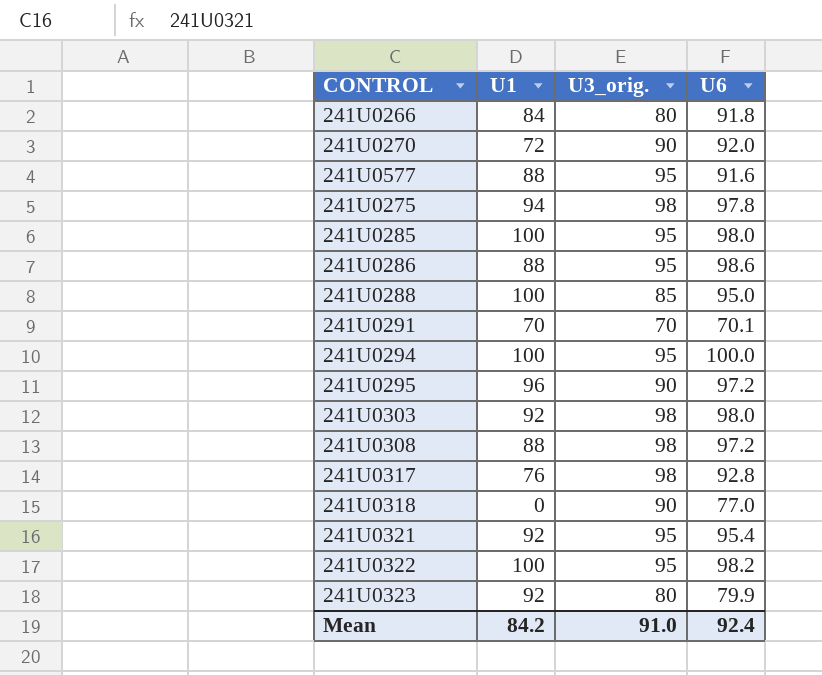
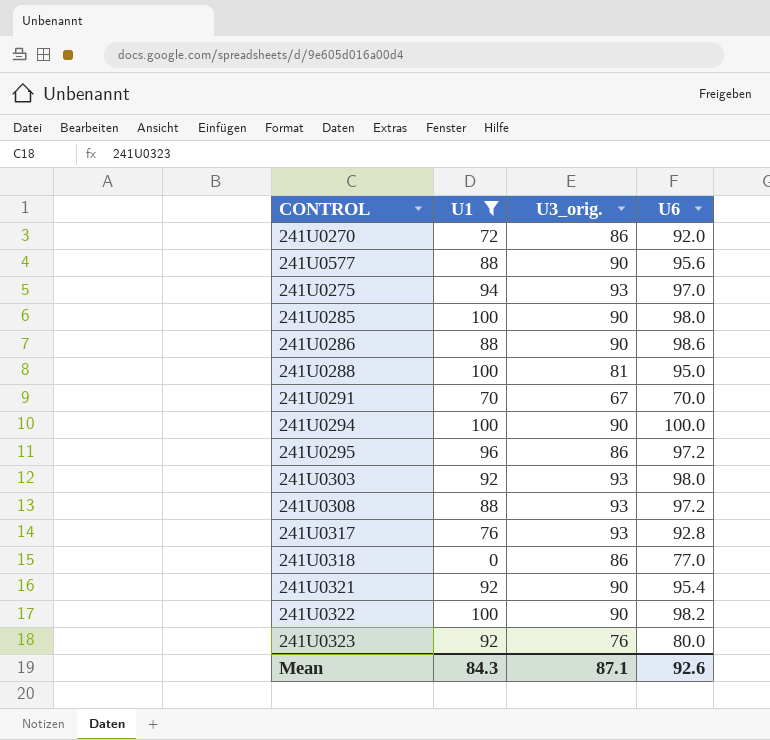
filter: none -> U1 != 84
241U0270 | U3_orig.: 90 -> 86
241U0577 | U3_orig.: 95 -> 90
241U0577 | U6: 91.6 -> 95.6
241U0275 | U3_orig.: 98 -> 93
241U0275 | U6: 97.8 -> 97.0
241U0285 | U3_orig.: 95 -> 90
241U0286 | U3_orig.: 95 -> 90
241U0288 | U3_orig.: 85 -> 81
241U0291 | U3_orig.: 70 -> 67
241U0291 | U6: 70.1 -> 70.0
241U0294 | U3_orig.: 95 -> 90
241U0295 | U3_orig.: 90 -> 86
241U0303 | U3_orig.: 98 -> 93
241U0308 | U3_orig.: 98 -> 93
241U0317 | U3_orig.: 98 -> 93
241U0318 | U3_orig.: 90 -> 86
241U0321 | U3_orig.: 95 -> 90
241U0322 | U3_orig.: 95 -> 90
241U0323 | U3_orig.: 80 -> 76
241U0323 | U6: 79.9 -> 80.0
Mean | U1: 84.2 -> 84.3
Mean | U3_orig.: 91.0 -> 87.1
Mean | U6: 92.4 -> 92.6

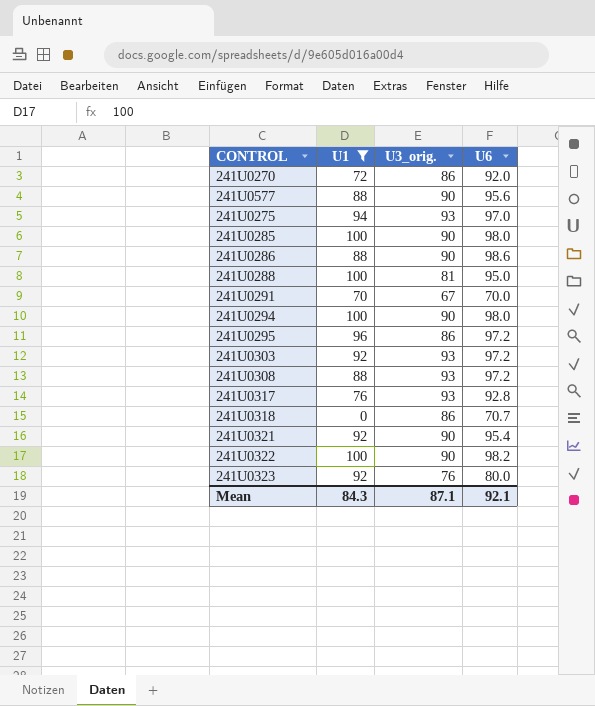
241U0294 | U6: 100.0 -> 98.0
241U0303 | U6: 98.0 -> 97.2
241U0318 | U6: 77.0 -> 70.7
Mean | U6: 92.6 -> 92.1

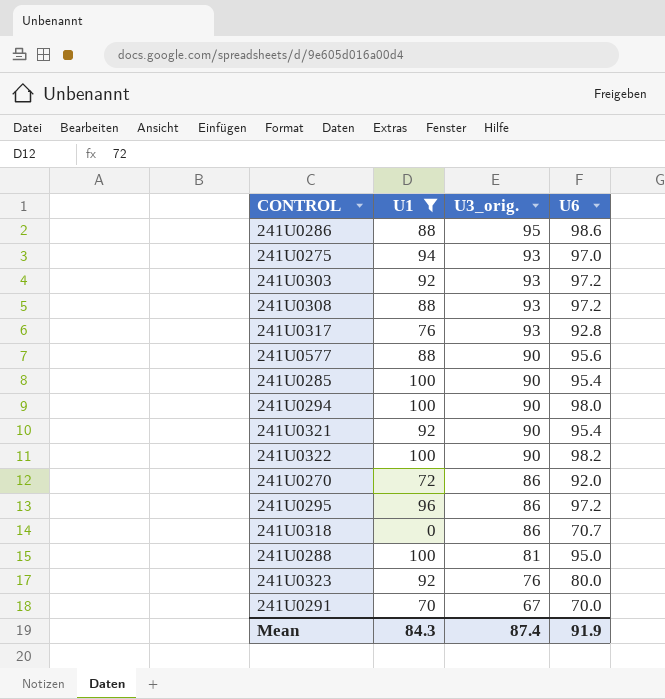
row order: none -> U3_orig. descending
241U0286 | U3_orig.: 90 -> 95
241U0285 | U6: 98.0 -> 95.4
Mean | U3_orig.: 87.1 -> 87.4
Mean | U6: 92.1 -> 91.9

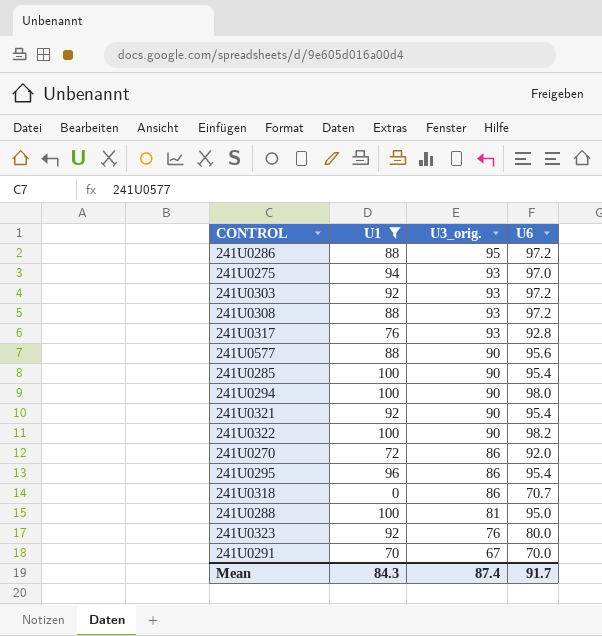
241U0286 | U6: 98.6 -> 97.2
241U0295 | U6: 97.2 -> 95.4
Mean | U6: 91.9 -> 91.7

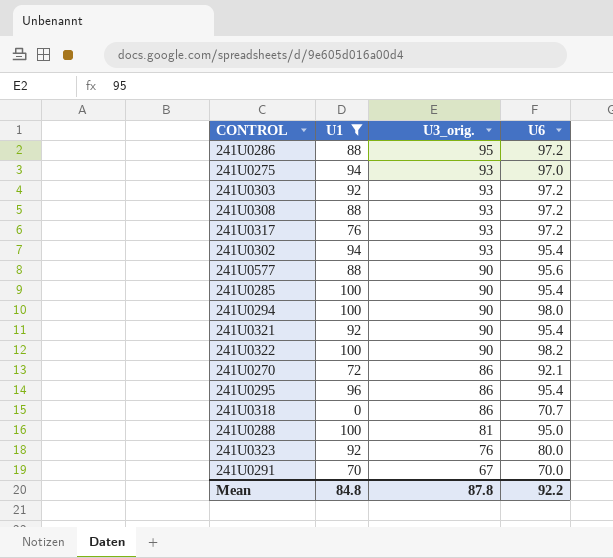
241U0317 | U6: 92.8 -> 97.2
row 241U0302: none -> 94 | 93 | 95.4
241U0270 | U6: 92.0 -> 92.1
Mean | U1: 84.3 -> 84.8
Mean | U3_orig.: 87.4 -> 87.8
Mean | U6: 91.7 -> 92.2

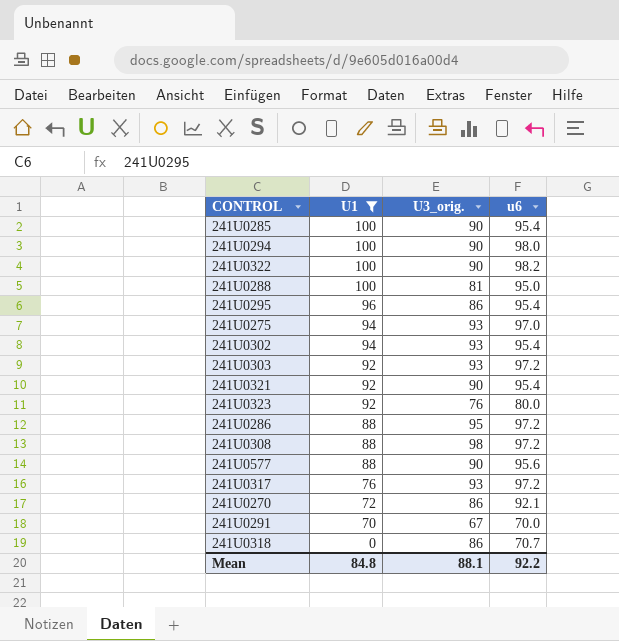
row order: U3_orig. descending -> U1 descending
column name: U6 -> u6
241U0308 | U3_orig.: 93 -> 98
Mean | U3_orig.: 87.8 -> 88.1

